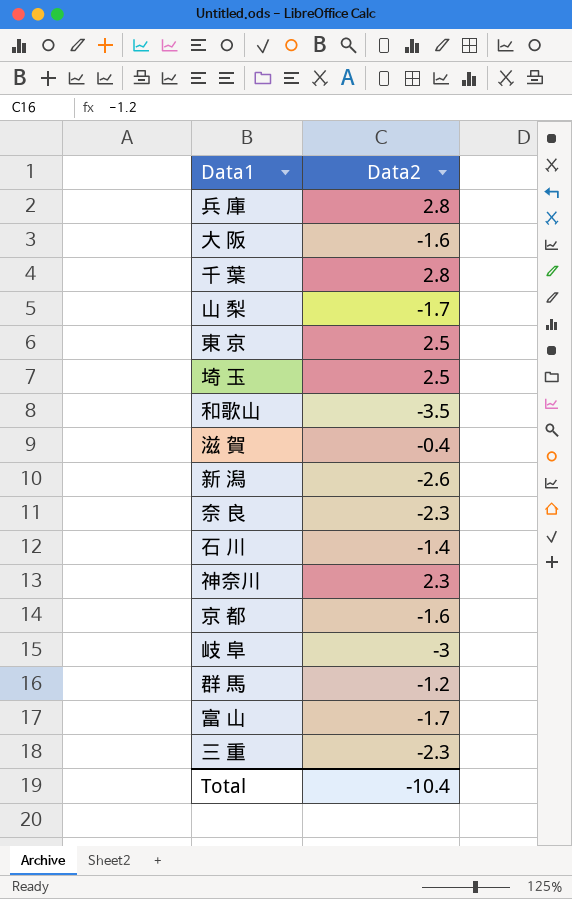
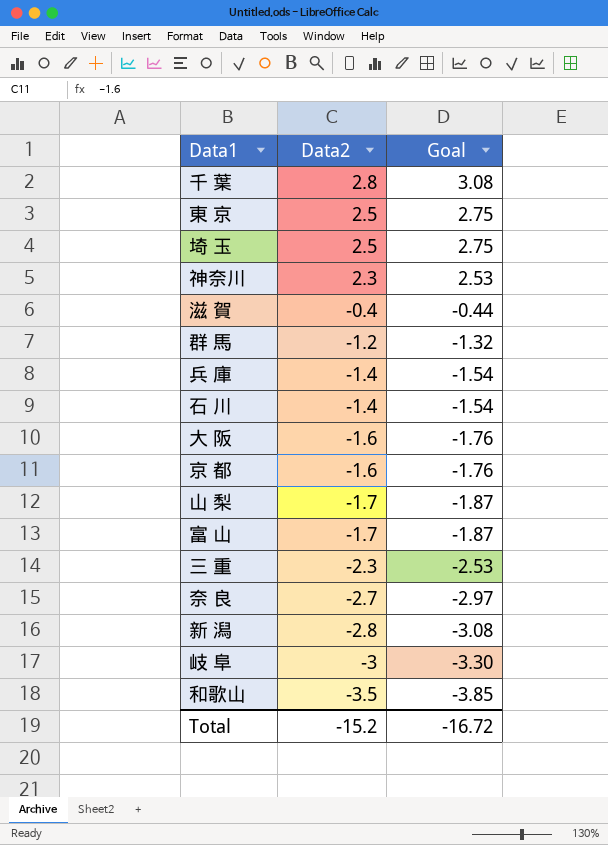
row order: none -> Data2 descending
column Goal | formula: none -> [Data2] * 1.1
兵 庫 | Data2: 2.8 -> -1.4
奈 良 | Data2: -2.3 -> -2.7
新 潟 | Data2: -2.6 -> -2.8
Total | Data2: -10.4 -> -15.2

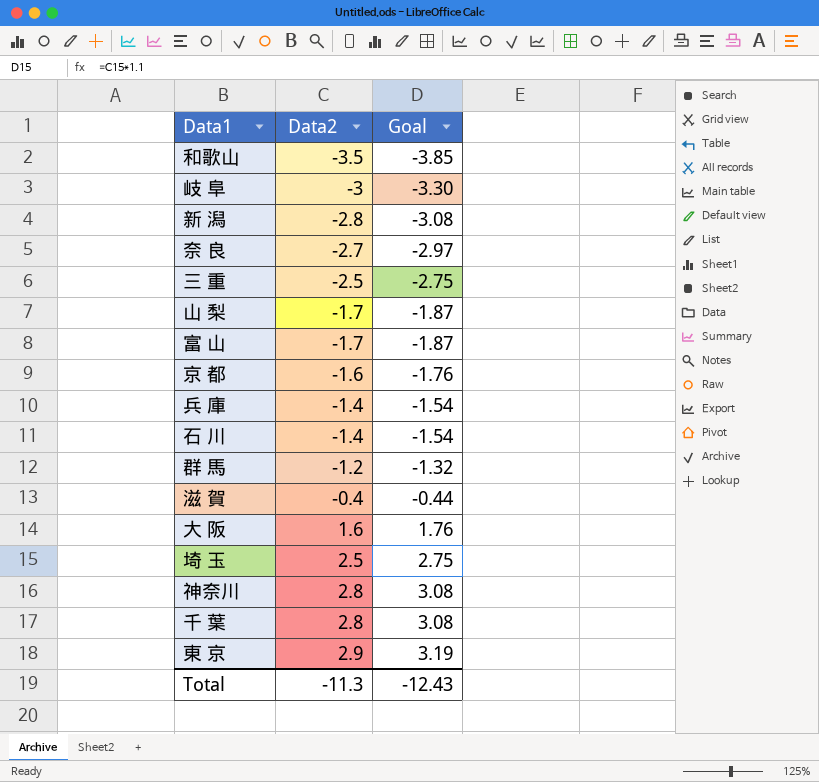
row order: Data2 descending -> Data2 ascending
三 重 | Data2: -2.3 -> -2.5
三 重 | Goal: -2.53 -> -2.75
大 阪 | Data2: -1.6 -> 1.6
大 阪 | Goal: -1.76 -> 1.76
神奈川 | Data2: 2.3 -> 2.8
神奈川 | Goal: 2.53 -> 3.08
東 京 | Data2: 2.5 -> 2.9
東 京 | Goal: 2.75 -> 3.19
Total | Data2: -15.2 -> -11.3
Total | Goal: -16.72 -> -12.43

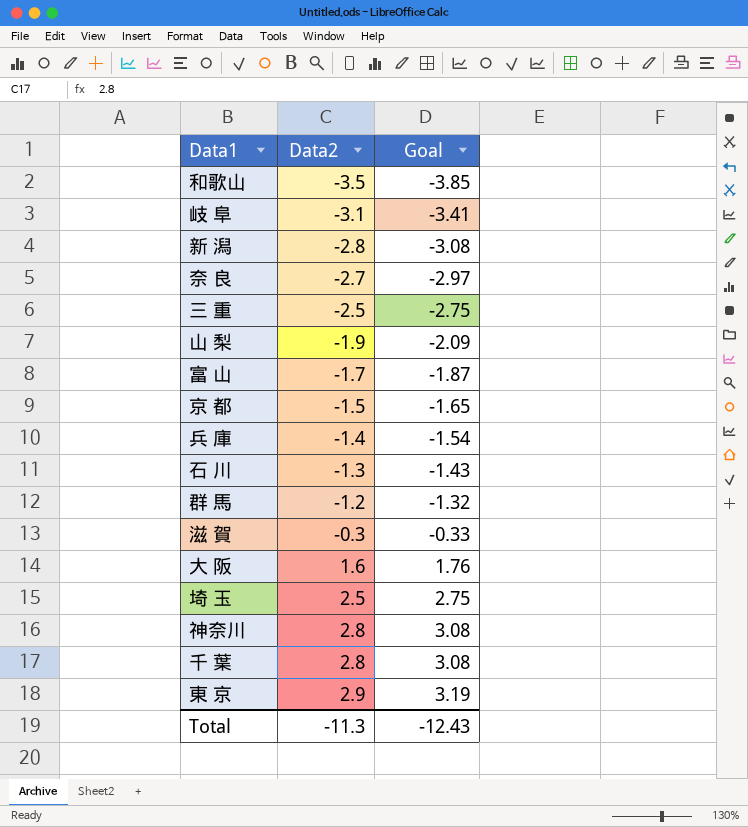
岐 阜 | Data2: -3 -> -3.1
岐 阜 | Goal: -3.30 -> -3.41
山 梨 | Data2: -1.7 -> -1.9
山 梨 | Goal: -1.87 -> -2.09
京 都 | Data2: -1.6 -> -1.5
京 都 | Goal: -1.76 -> -1.65
石 川 | Data2: -1.4 -> -1.3
石 川 | Goal: -1.54 -> -1.43
滋 賀 | Data2: -0.4 -> -0.3
滋 賀 | Goal: -0.44 -> -0.33

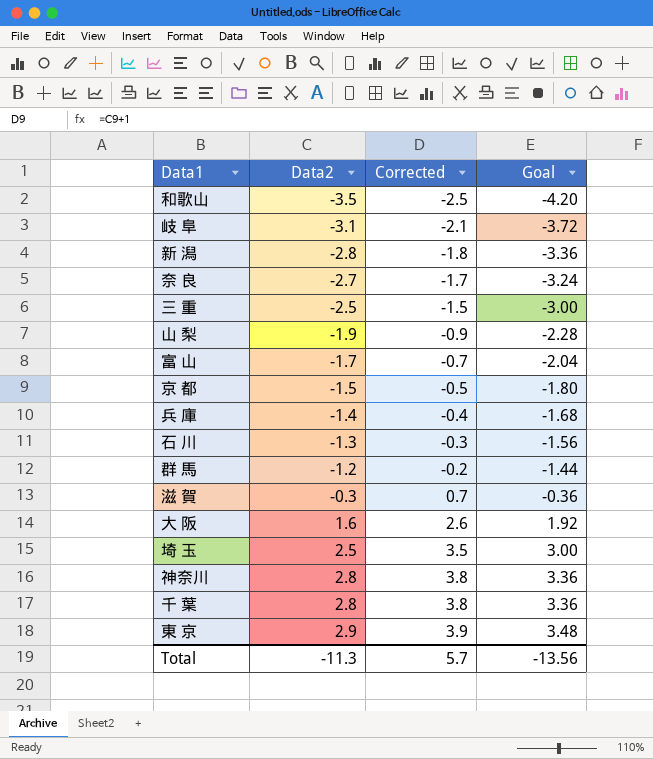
column Corrected | formula: none -> [Data2] + 1
column Goal | formula: [Data2] * 1.1 -> [Data2] * 1.2
Total | Goal: -12.43 -> -13.56

